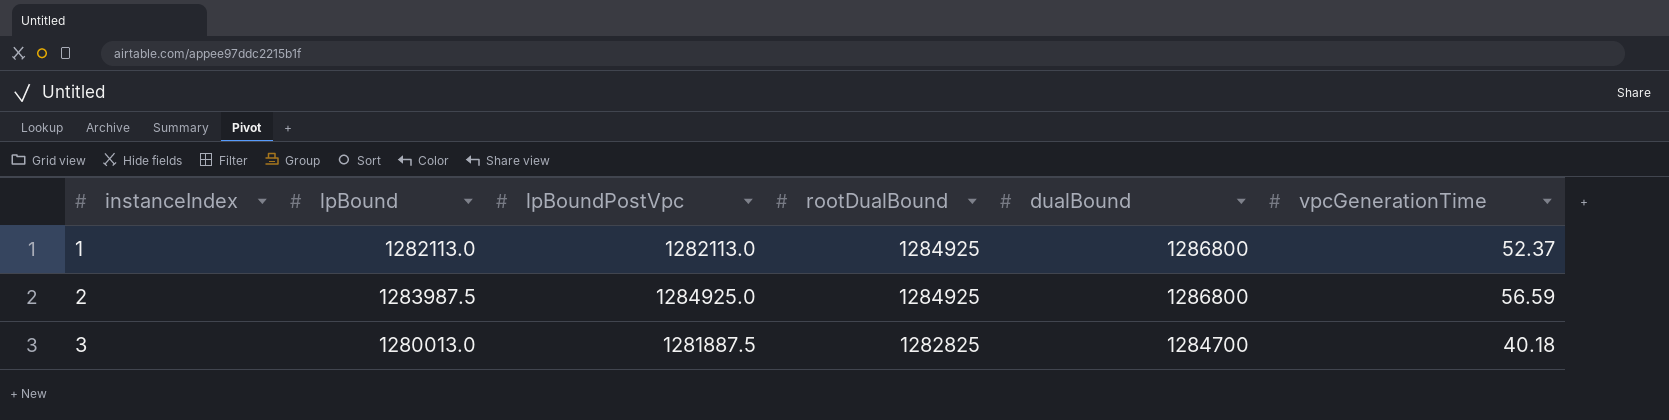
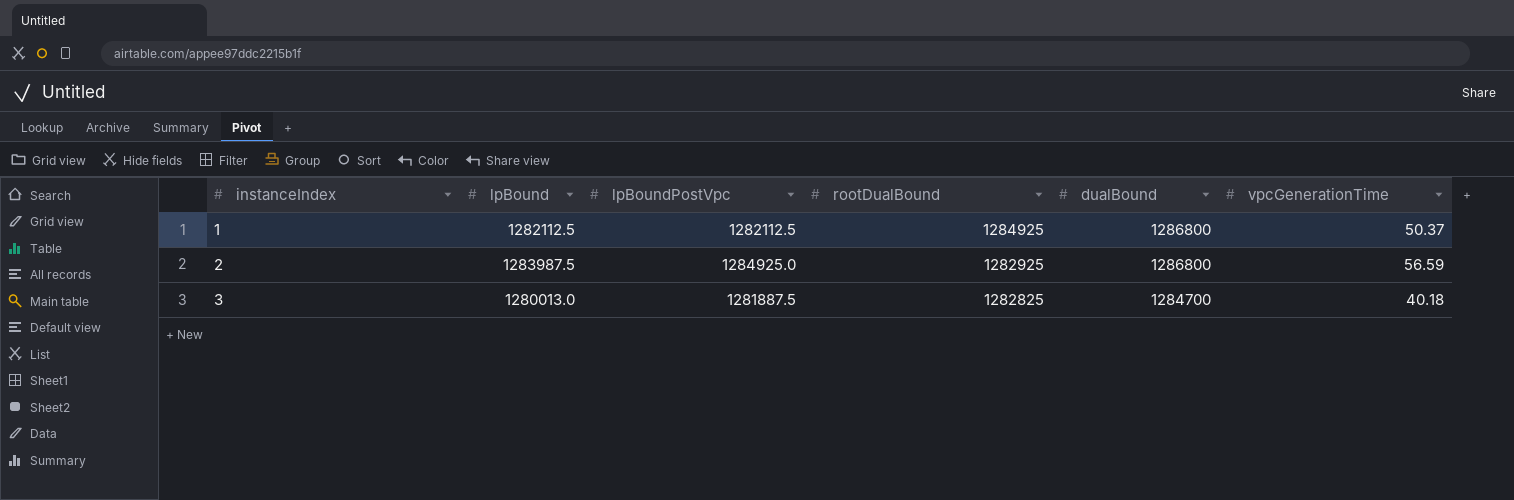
1 | lpBound: 1282113.0 -> 1282112.5
1 | lpBoundPostVpc: 1282113.0 -> 1282112.5
1 | vpcGenerationTime: 52.37 -> 50.37
2 | rootDualBound: 1284925 -> 1282925

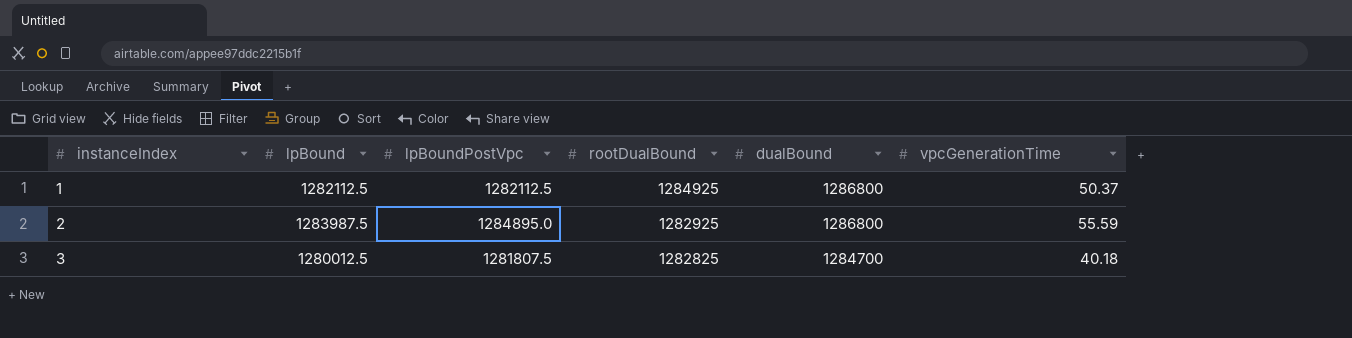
2 | lpBoundPostVpc: 1284925.0 -> 1284895.0
2 | vpcGenerationTime: 56.59 -> 55.59
3 | lpBound: 1280013.0 -> 1280012.5
3 | lpBoundPostVpc: 1281887.5 -> 1281807.5

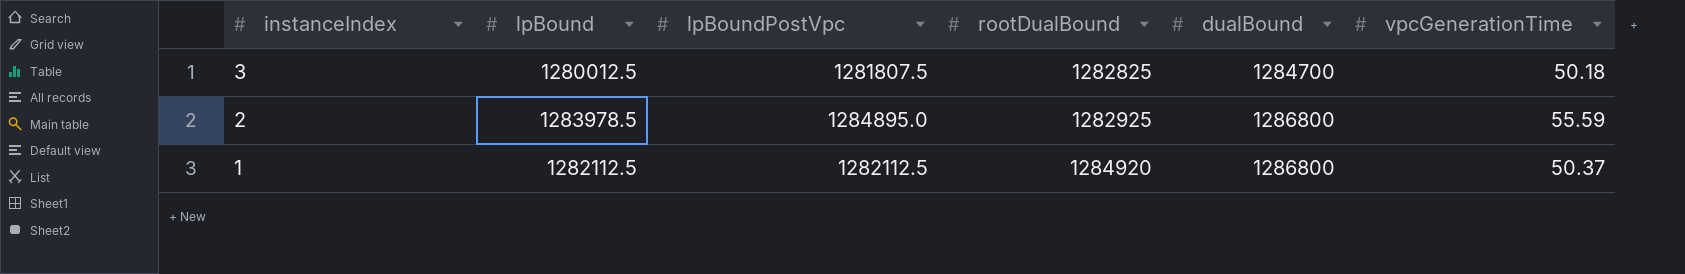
row order: instanceIndex ascending -> instanceIndex descending
3 | vpcGenerationTime: 40.18 -> 50.18
2 | lpBound: 1283987.5 -> 1283978.5
1 | rootDualBound: 1284925 -> 1284920

